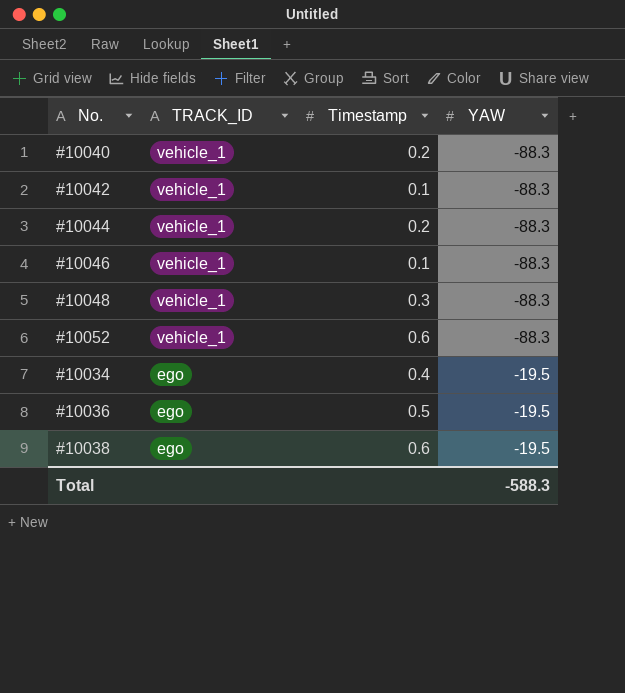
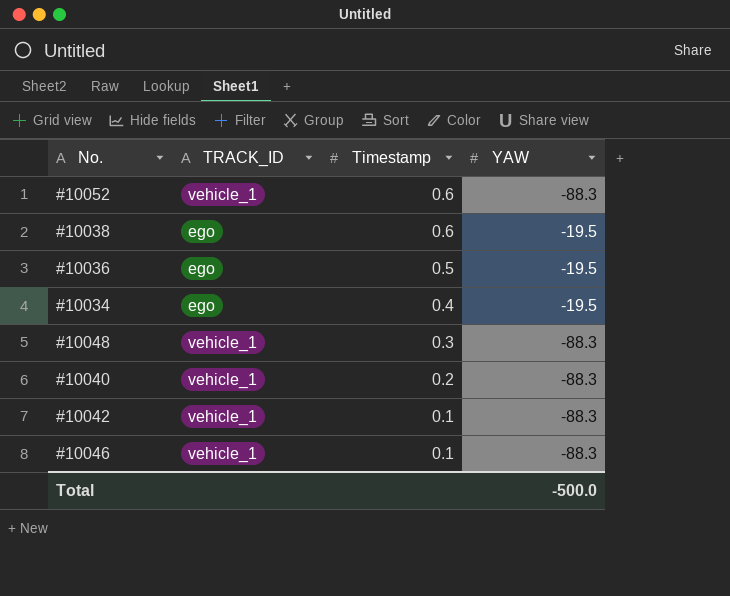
row order: TRACK_ID descending -> Timestamp descending
row #10044: vehicle_1 | 0.2 | -88.3 -> none
Total | YAW: -588.3 -> -500.0

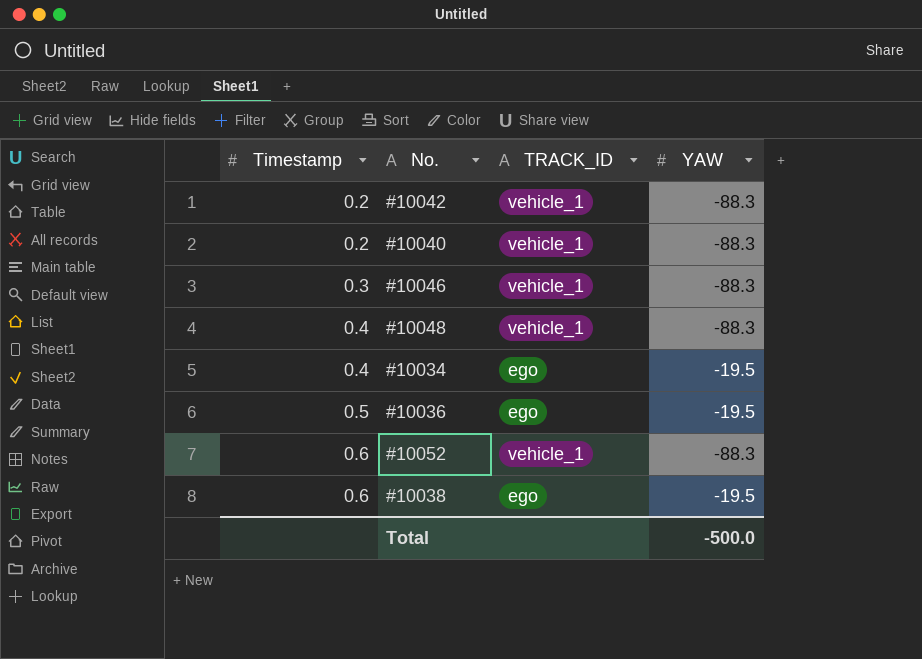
row order: Timestamp descending -> Timestamp ascending
column Timestamp | position: 3 -> 1
#10042 | Timestamp: 0.1 -> 0.2
#10046 | Timestamp: 0.1 -> 0.3
#10048 | Timestamp: 0.3 -> 0.4

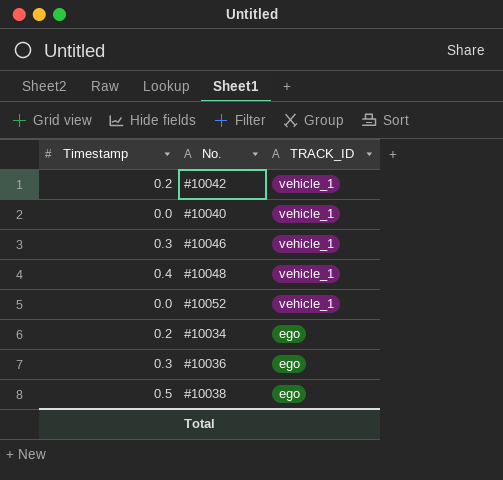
row order: Timestamp ascending -> TRACK_ID descending
column YAW | position: 4 -> none
#10040 | Timestamp: 0.2 -> 0.0
#10052 | Timestamp: 0.6 -> 0.0
#10034 | Timestamp: 0.4 -> 0.2
#10036 | Timestamp: 0.5 -> 0.3
#10038 | Timestamp: 0.6 -> 0.5

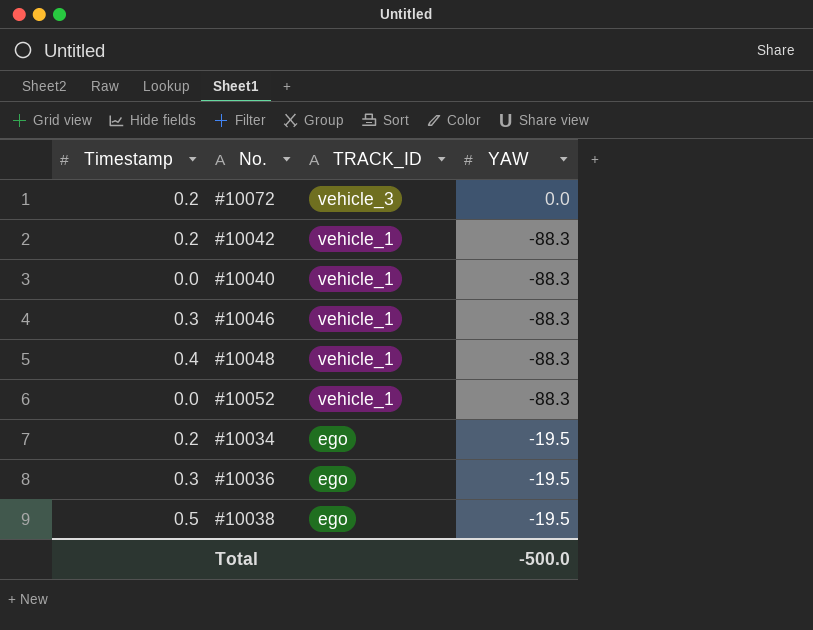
column YAW | position: none -> 4
row #10072: none -> 0.2 | vehicle_3 | 0.0

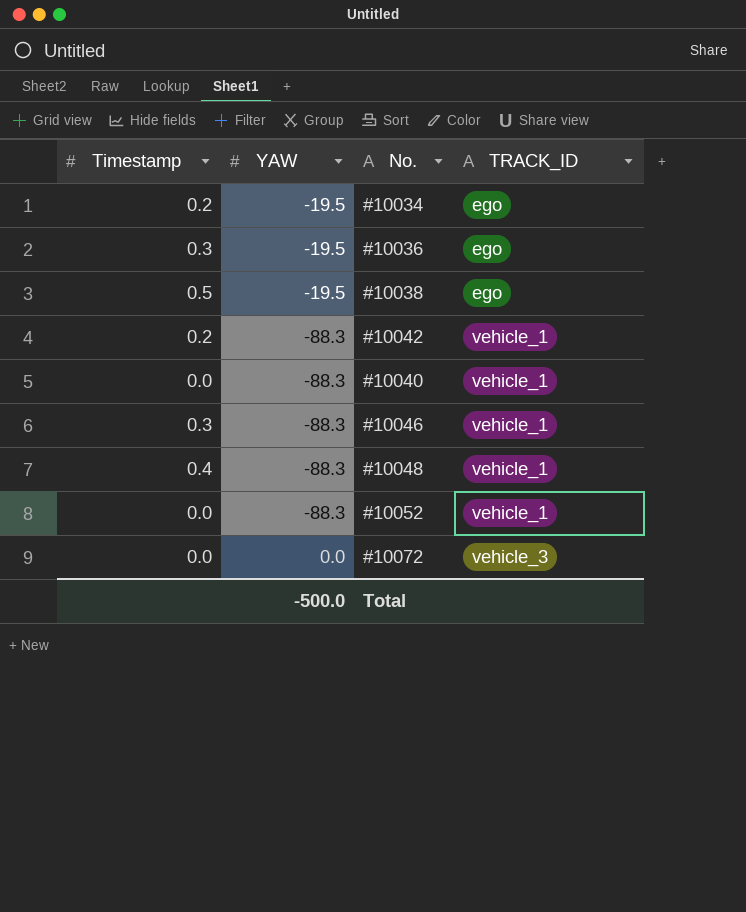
row order: TRACK_ID descending -> TRACK_ID ascending
column YAW | position: 4 -> 2
#10072 | Timestamp: 0.2 -> 0.0

